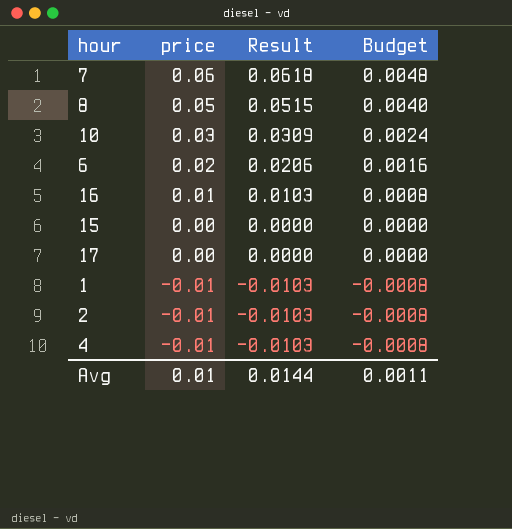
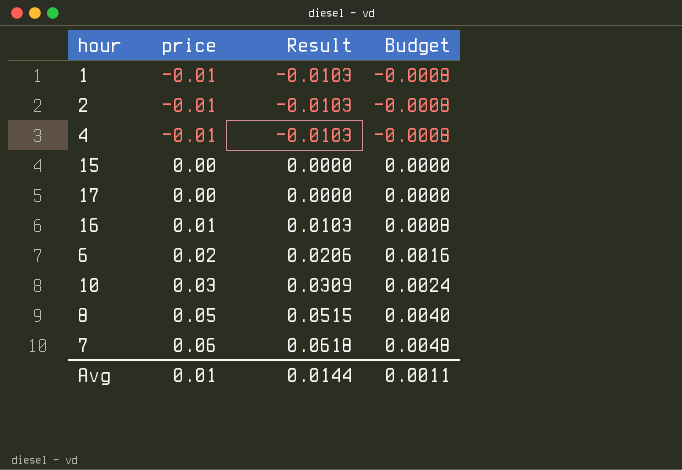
row order: price descending -> price ascending

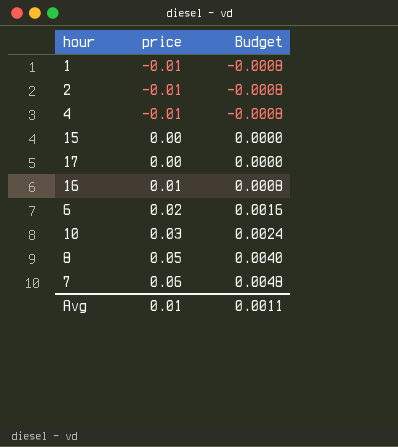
column Result | formula: [price] * 1.03 -> none

